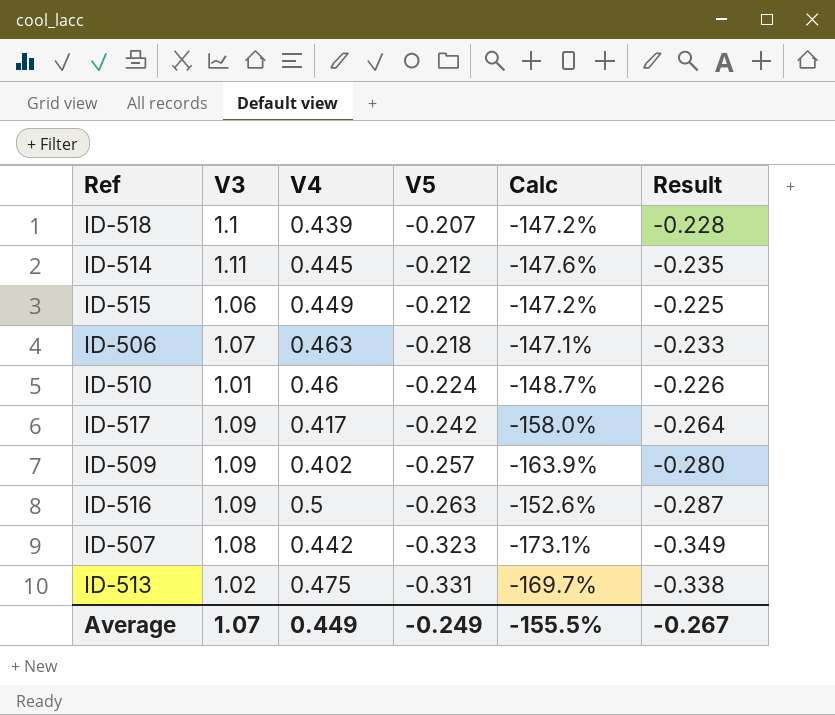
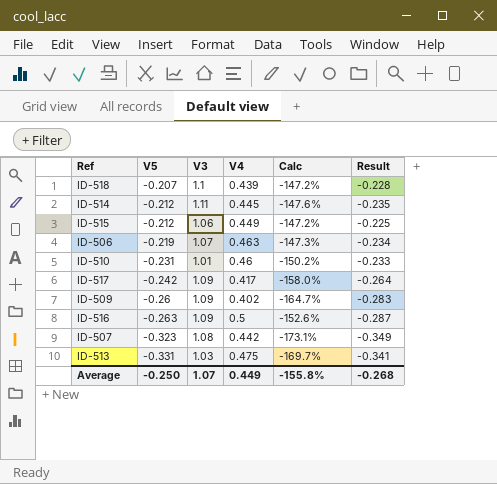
column V5 | position: 4 -> 2
ID-506 | V5: -0.218 -> -0.219
ID-506 | Calc: -147.1% -> -147.3%
ID-506 | Result: -0.233 -> -0.234
ID-510 | V5: -0.224 -> -0.231
ID-510 | Calc: -148.7% -> -150.2%
ID-510 | Result: -0.226 -> -0.233
ID-509 | V5: -0.257 -> -0.26
ID-509 | Calc: -163.9% -> -164.7%
ID-509 | Result: -0.280 -> -0.283
ID-513 | V3: 1.02 -> 1.03
ID-513 | Result: -0.338 -> -0.341
Average | V5: -0.249 -> -0.250
Average | Calc: -155.5% -> -155.8%
Average | Result: -0.267 -> -0.268

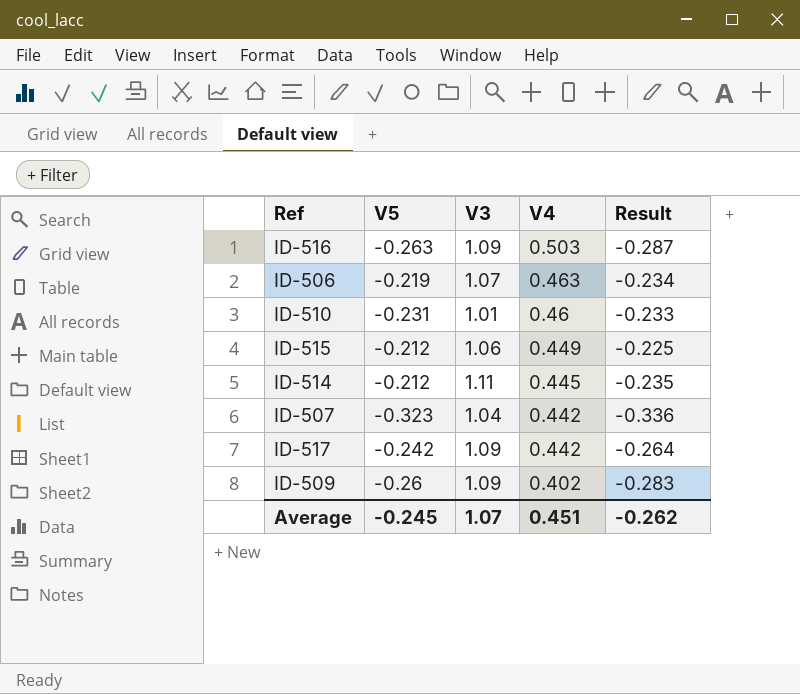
row order: V5 descending -> V4 descending
column Calc | formula: ([V5] - [V4]) / [V4] -> none
row ID-518: -0.207 | 1.1 | 0.439 | -147.2% | -0.228 -> none
row ID-513: -0.331 | 1.03 | 0.475 | -169.7% | -0.341 -> none
ID-516 | V4: 0.5 -> 0.503
ID-507 | V3: 1.08 -> 1.04
ID-507 | Result: -0.349 -> -0.336
ID-517 | V4: 0.417 -> 0.442
Average | V5: -0.250 -> -0.245
Average | V4: 0.449 -> 0.451
Average | Result: -0.268 -> -0.262

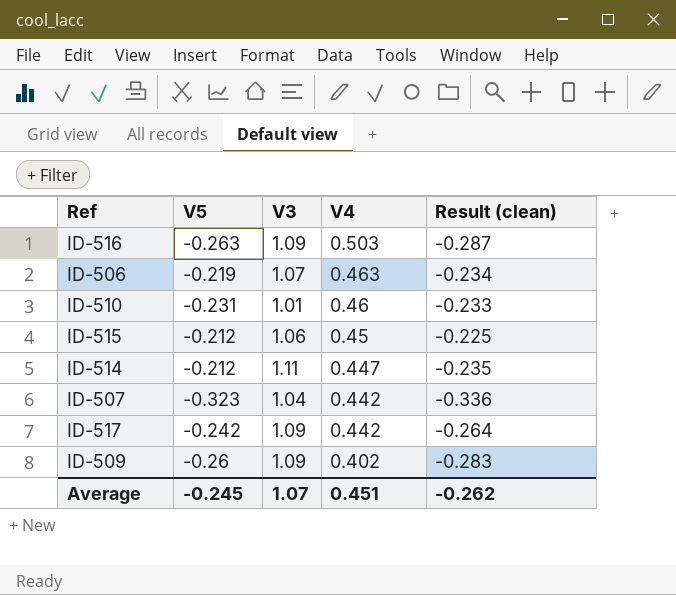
column name: Result -> Result (clean)
ID-515 | V4: 0.449 -> 0.45
ID-514 | V4: 0.445 -> 0.447

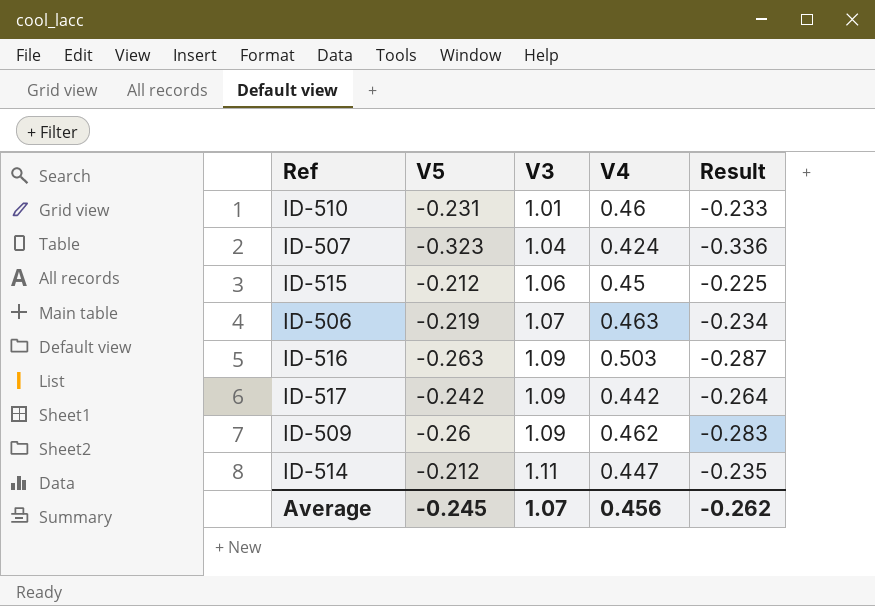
row order: V4 descending -> V3 ascending
column name: Result (clean) -> Result
ID-507 | V4: 0.442 -> 0.424
ID-509 | V4: 0.402 -> 0.462
Average | V4: 0.451 -> 0.456

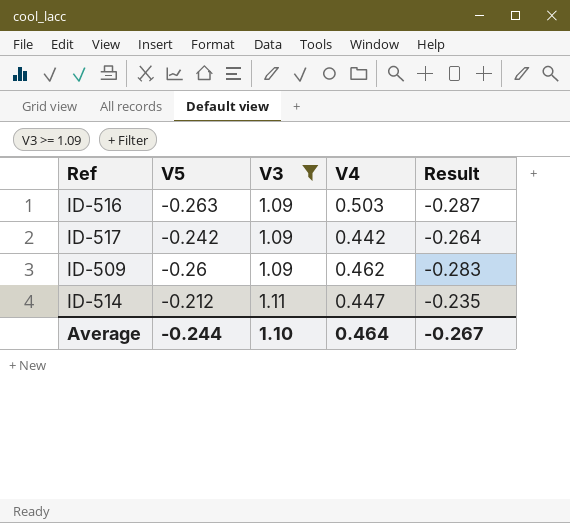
filter: none -> V3 >= 1.09
Average | V5: -0.245 -> -0.244
Average | V3: 1.07 -> 1.10
Average | V4: 0.456 -> 0.464
Average | Result: -0.262 -> -0.267

